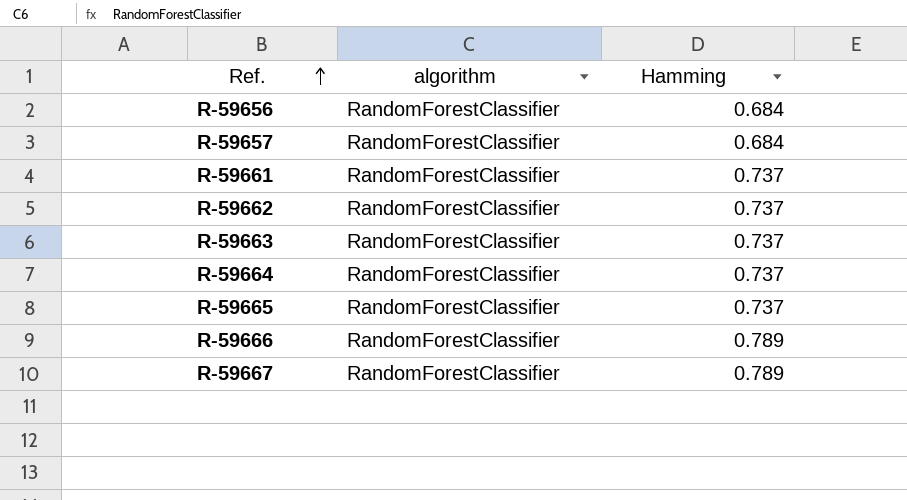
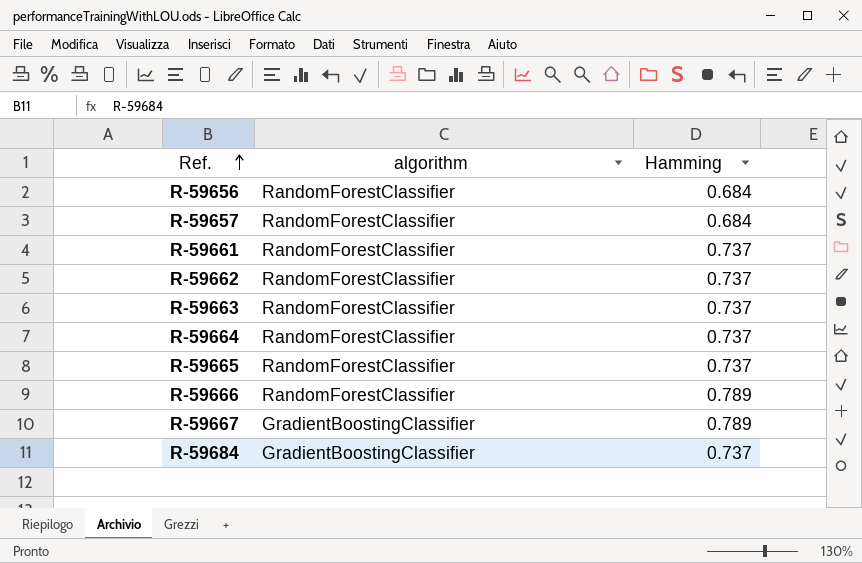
R-59667 | algorithm: RandomForestClassifier -> GradientBoostingClassifier
row R-59684: none -> GradientBoostingClassifier | 0.737

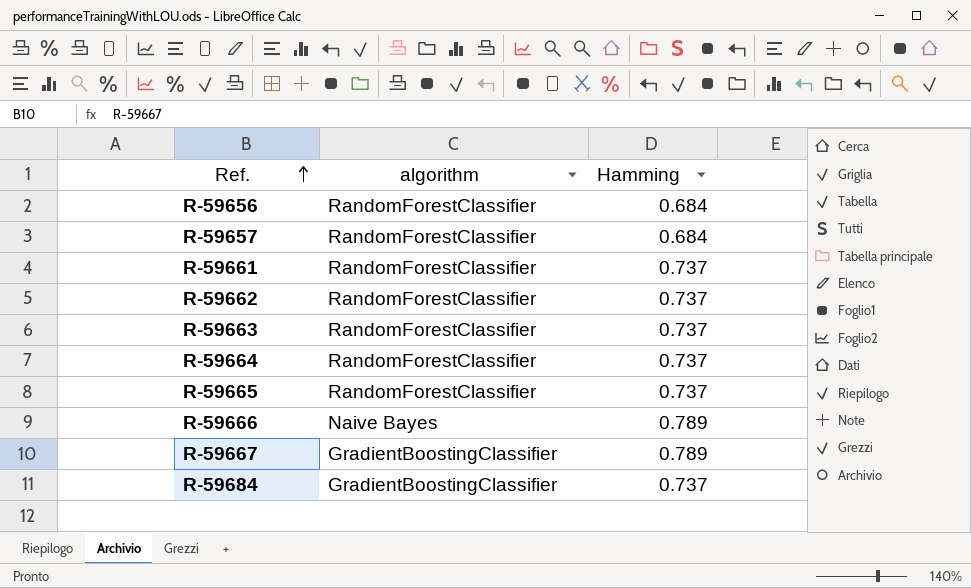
R-59666 | algorithm: RandomForestClassifier -> Naive Bayes

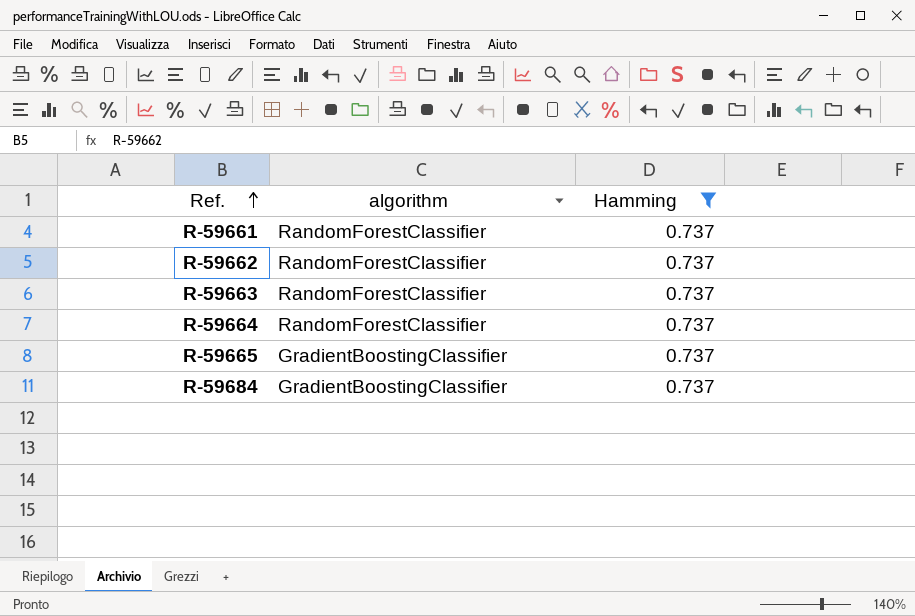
filter: none -> Hamming = 0.737
R-59665 | algorithm: RandomForestClassifier -> GradientBoostingClassifier

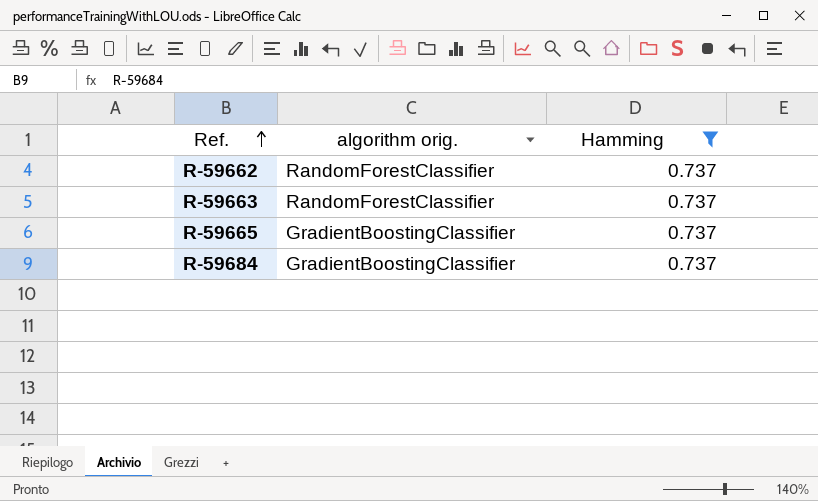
column name: algorithm -> algorithm orig.
row R-59661: RandomForestClassifier | 0.737 -> none
row R-59664: RandomForestClassifier | 0.737 -> none

